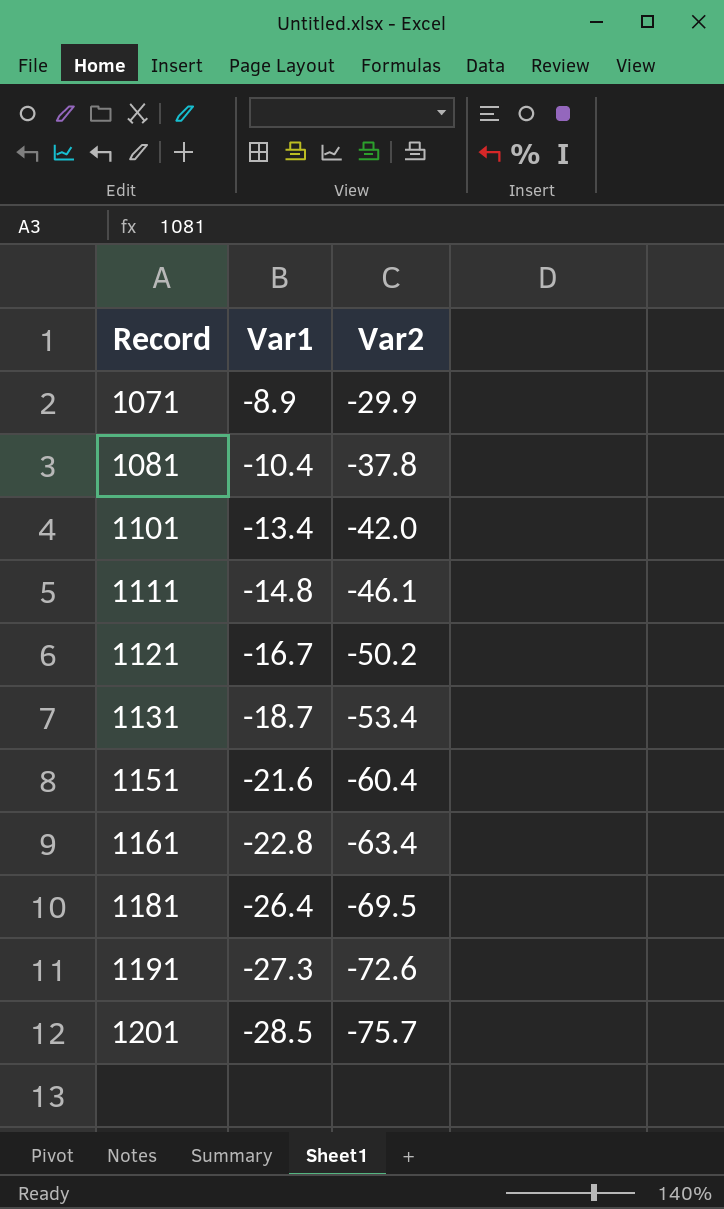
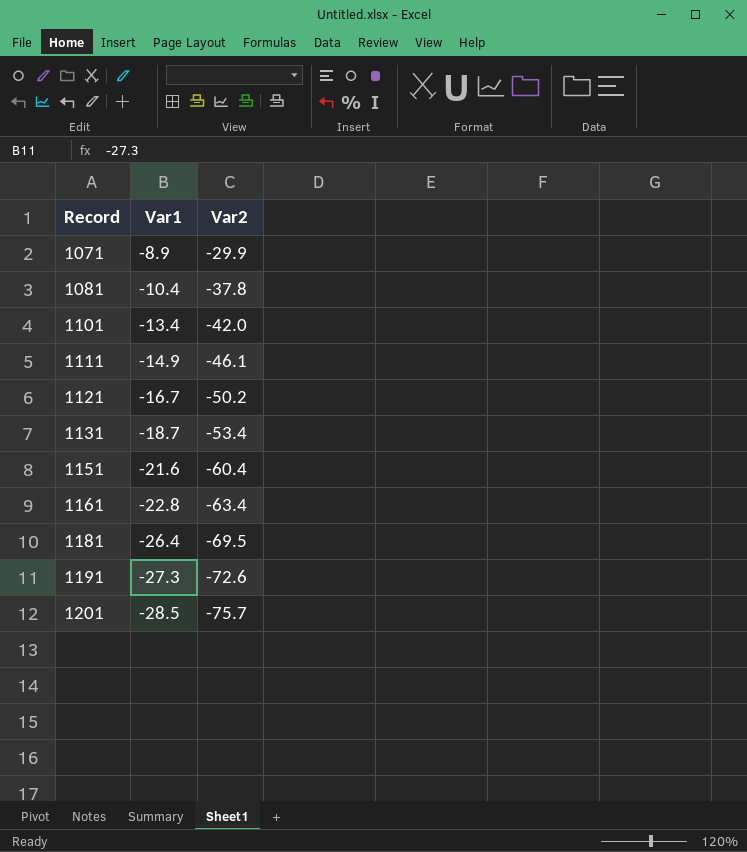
1111 | Var1: -14.8 -> -14.9

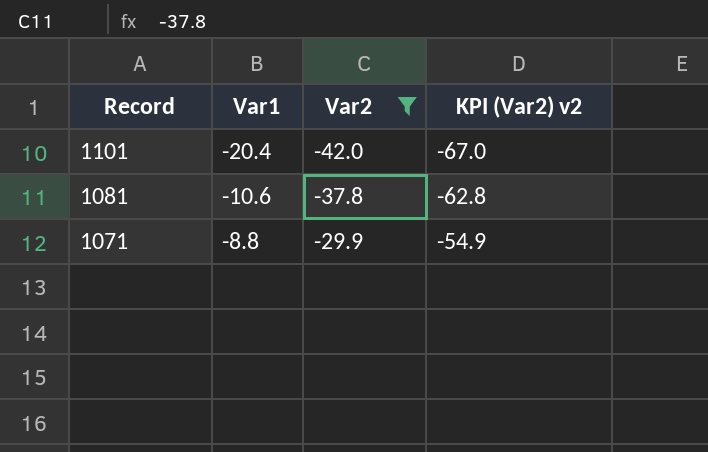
filter: none -> Var2 >= -42.0
row order: Record ascending -> Record descending
column KPI (Var2) v2 | formula: none -> [Var2] - 25
1101 | Var1: -13.4 -> -20.4
1081 | Var1: -10.4 -> -10.6
1071 | Var1: -8.9 -> -8.8

